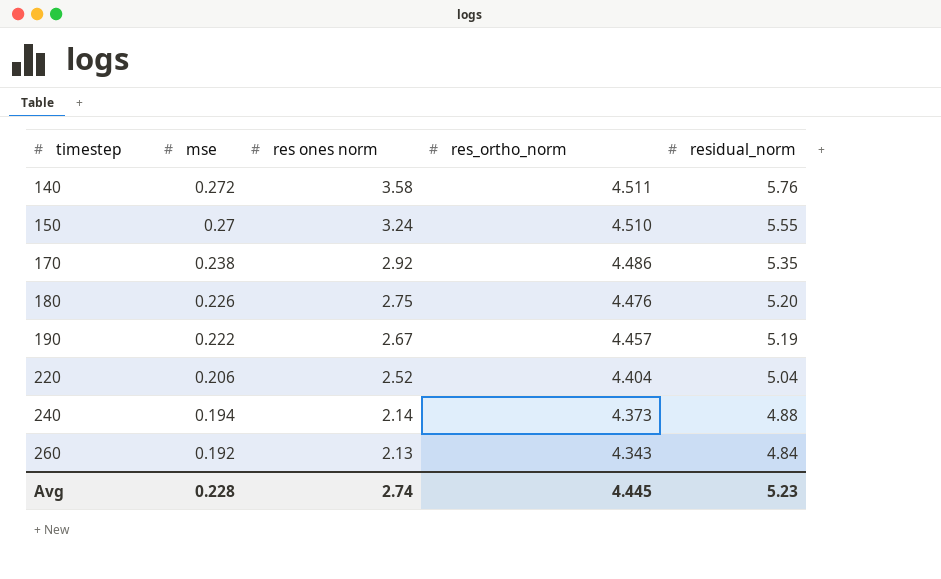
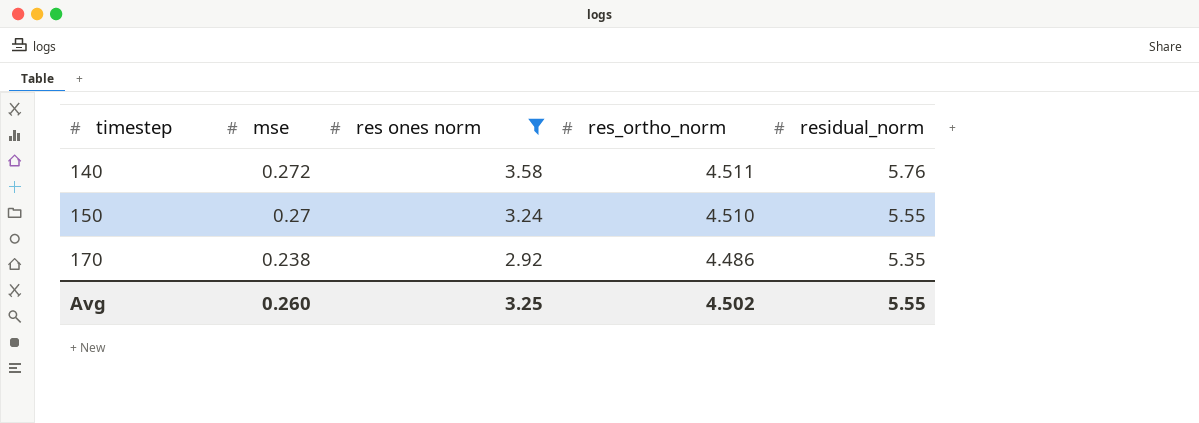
filter: none -> res ones norm >= 2.92
Avg | mse: 0.228 -> 0.260
Avg | res ones norm: 2.74 -> 3.25
Avg | res_ortho_norm: 4.445 -> 4.502
Avg | residual_norm: 5.23 -> 5.55

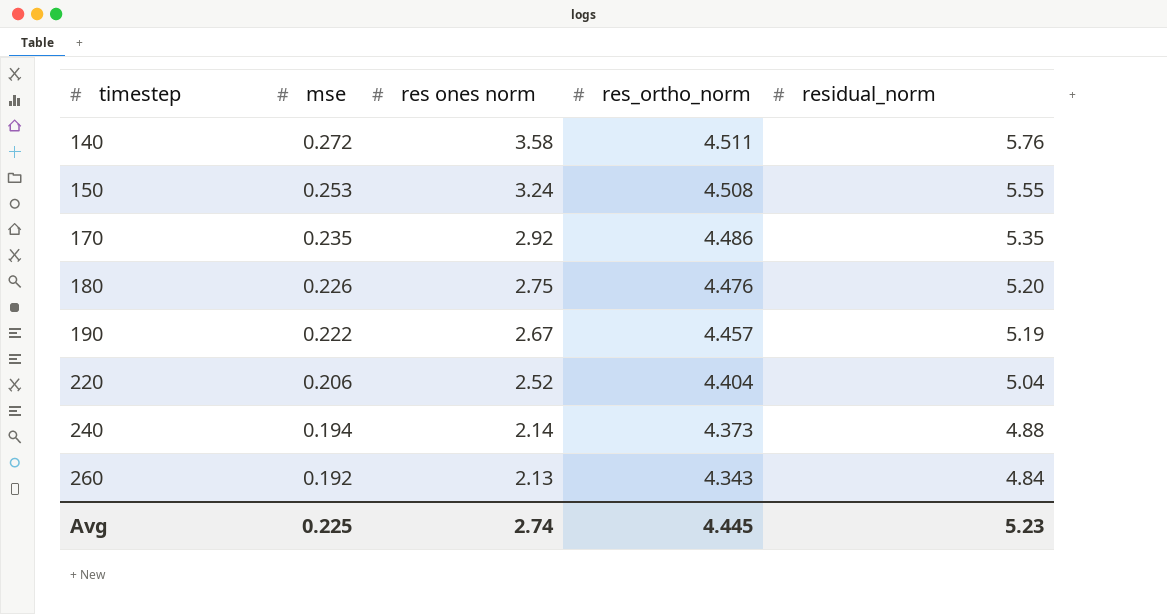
filter: res ones norm >= 2.92 -> none
150 | mse: 0.27 -> 0.253
150 | res_ortho_norm: 4.510 -> 4.508
170 | mse: 0.238 -> 0.235
Avg | mse: 0.260 -> 0.225
Avg | res ones norm: 3.25 -> 2.74
Avg | res_ortho_norm: 4.502 -> 4.445
Avg | residual_norm: 5.55 -> 5.23

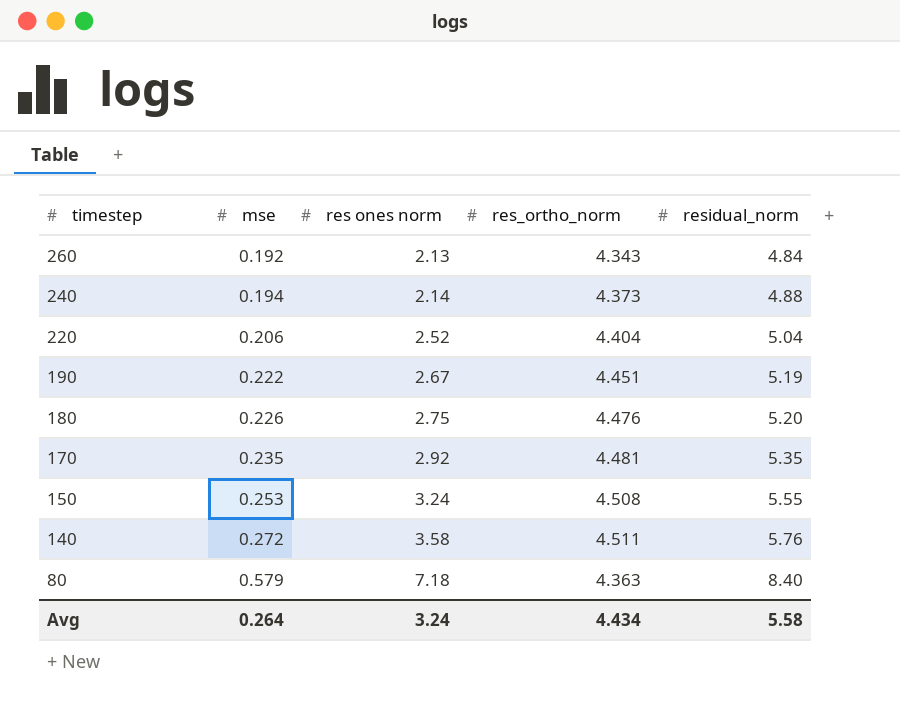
row order: timestep ascending -> timestep descending
190 | res_ortho_norm: 4.457 -> 4.451
170 | res_ortho_norm: 4.486 -> 4.481
row 80: none -> 0.579 | 7.18 | 4.363 | 8.40
Avg | mse: 0.225 -> 0.264
Avg | res ones norm: 2.74 -> 3.24
Avg | res_ortho_norm: 4.445 -> 4.434
Avg | residual_norm: 5.23 -> 5.58

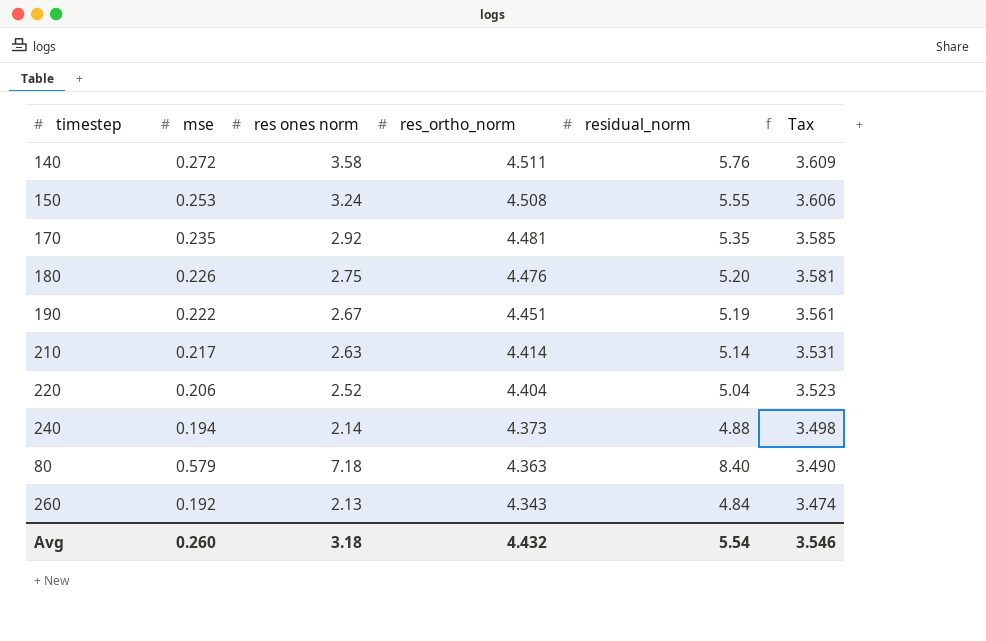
row order: timestep descending -> res_ortho_norm descending
column Tax | formula: none -> [res_ortho_norm] * 0.8
row 210: none -> 0.217 | 2.63 | 4.414 | 5.14 | 3.531
Avg | mse: 0.264 -> 0.260
Avg | res ones norm: 3.24 -> 3.18
Avg | res_ortho_norm: 4.434 -> 4.432
Avg | residual_norm: 5.58 -> 5.54

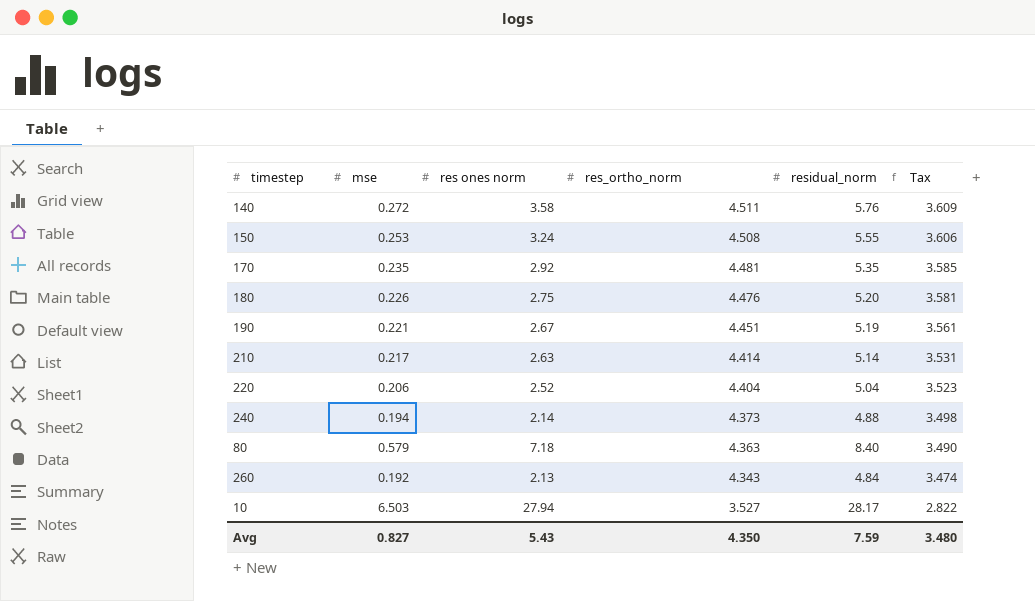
190 | mse: 0.222 -> 0.221
row 10: none -> 6.503 | 27.94 | 3.527 | 28.17 | 2.822
Avg | mse: 0.260 -> 0.827
Avg | res ones norm: 3.18 -> 5.43
Avg | res_ortho_norm: 4.432 -> 4.350
Avg | residual_norm: 5.54 -> 7.59
Avg | Tax: 3.546 -> 3.480

